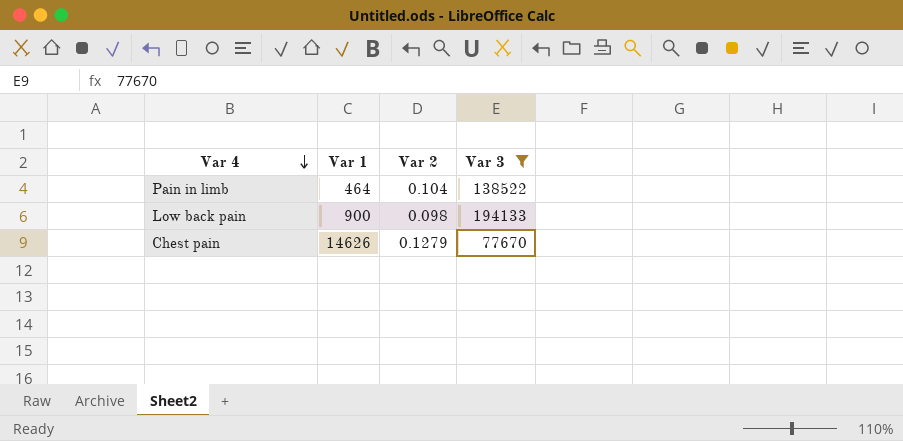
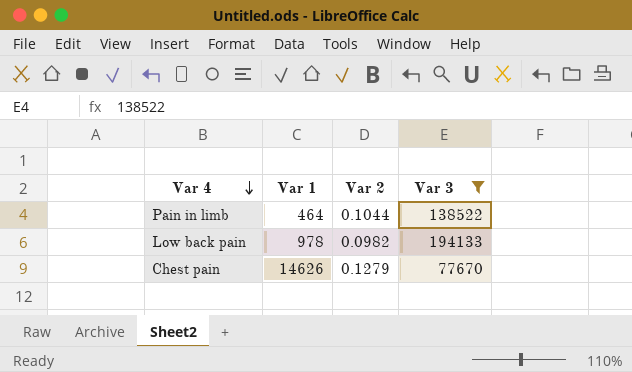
Pain in limb | Var 2: 0.104 -> 0.1044
Low back pain | Var 1: 900 -> 978
Low back pain | Var 2: 0.098 -> 0.0982

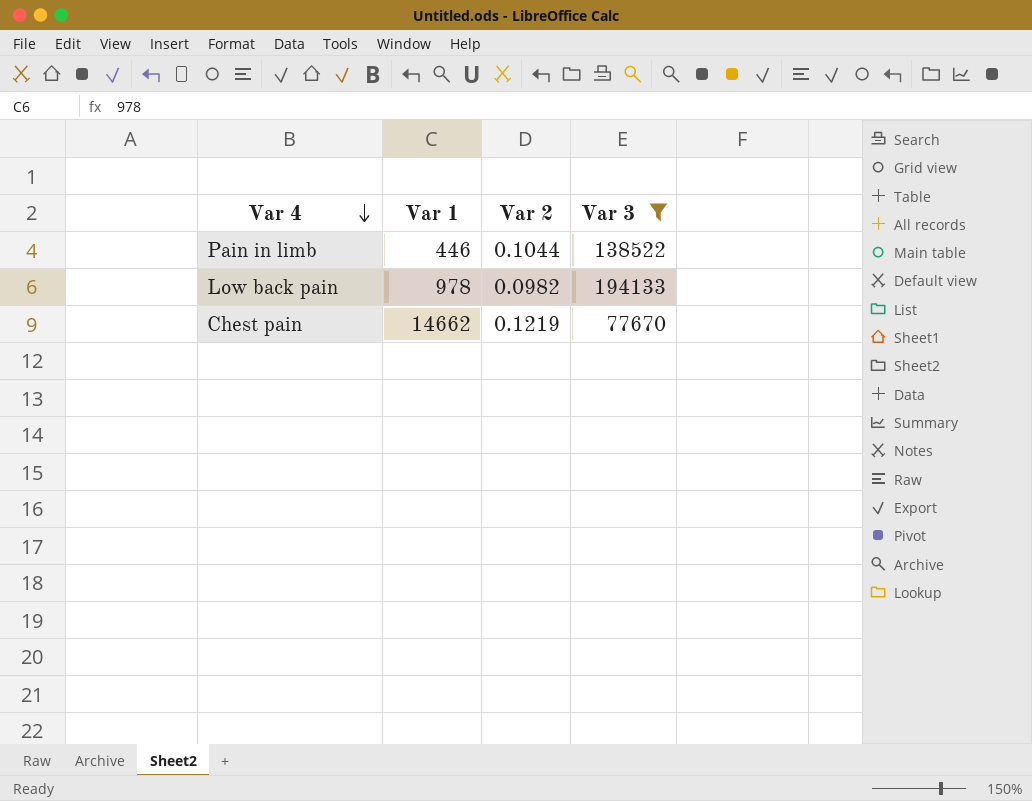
Pain in limb | Var 1: 464 -> 446
Chest pain | Var 1: 14626 -> 14662
Chest pain | Var 2: 0.1279 -> 0.1219

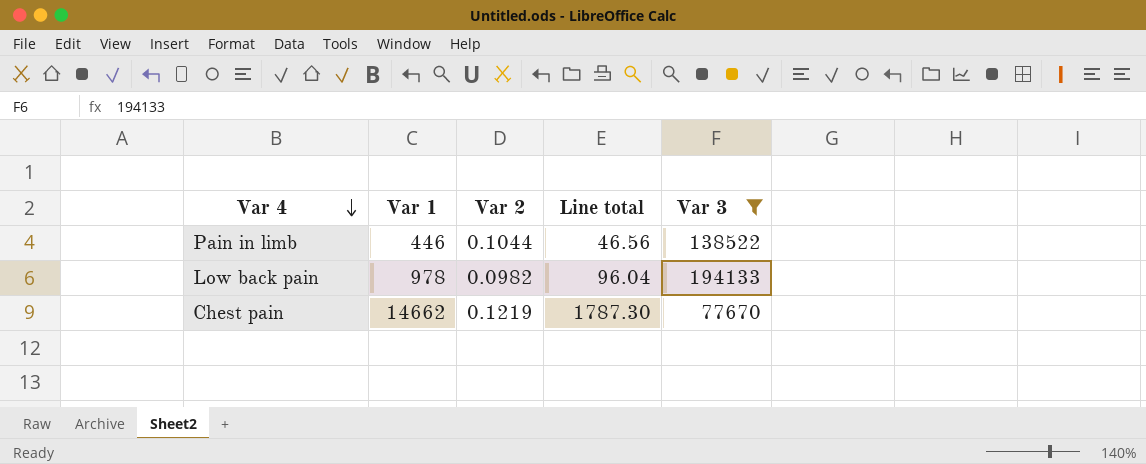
column Line total | formula: none -> [Var 1] * [Var 2]

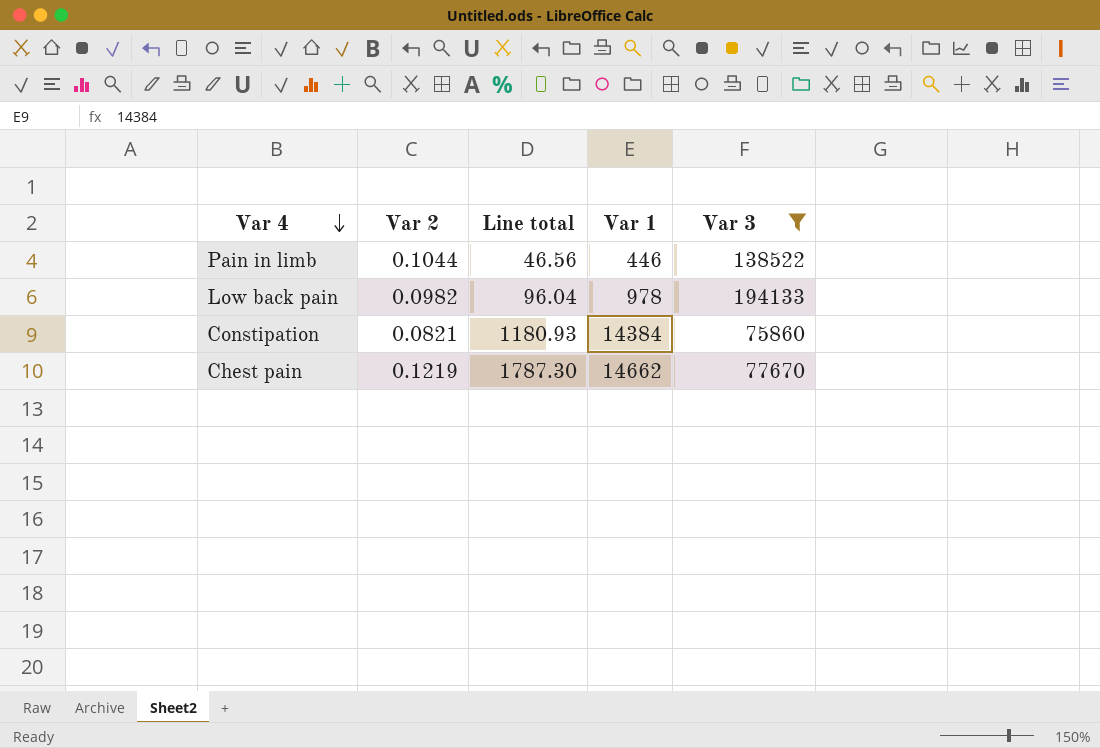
column Var 1 | position: 2 -> 4
row Constipation: none -> 0.0821 | 1180.93 | 14384 | 75860

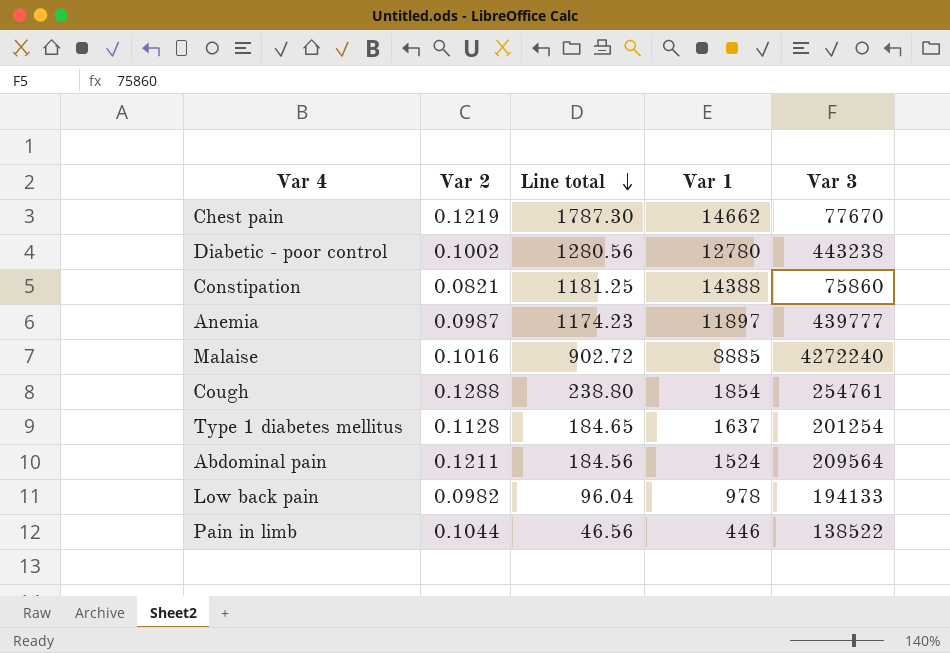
filter: Var 3 <= 194133 -> none
row order: Var 4 descending -> Line total descending
Constipation | Line total: 1180.93 -> 1181.25
Constipation | Var 1: 14384 -> 14388

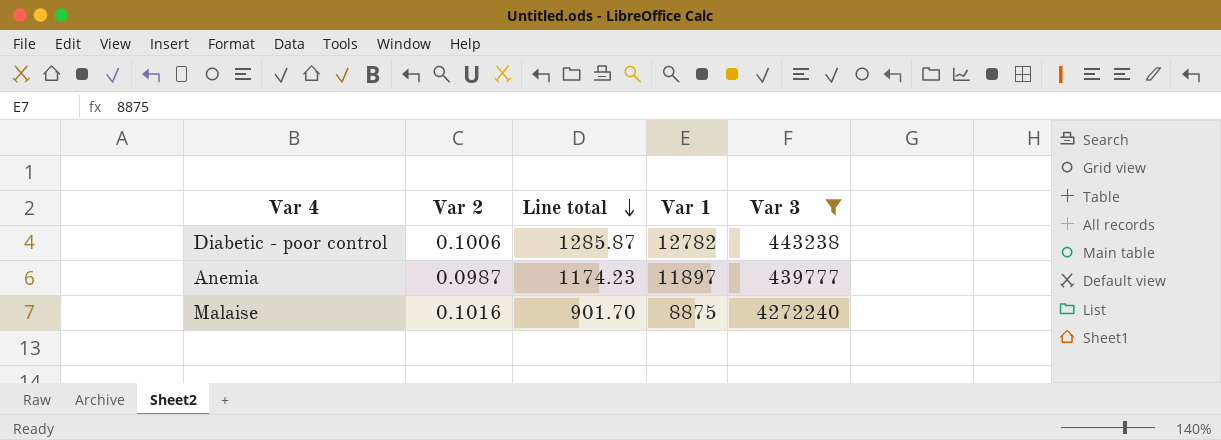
filter: none -> Var 3 >= 439777
Diabetic - poor control | Var 2: 0.1002 -> 0.1006
Diabetic - poor control | Line total: 1280.56 -> 1285.87
Diabetic - poor control | Var 1: 12780 -> 12782
Malaise | Line total: 902.72 -> 901.70
Malaise | Var 1: 8885 -> 8875

